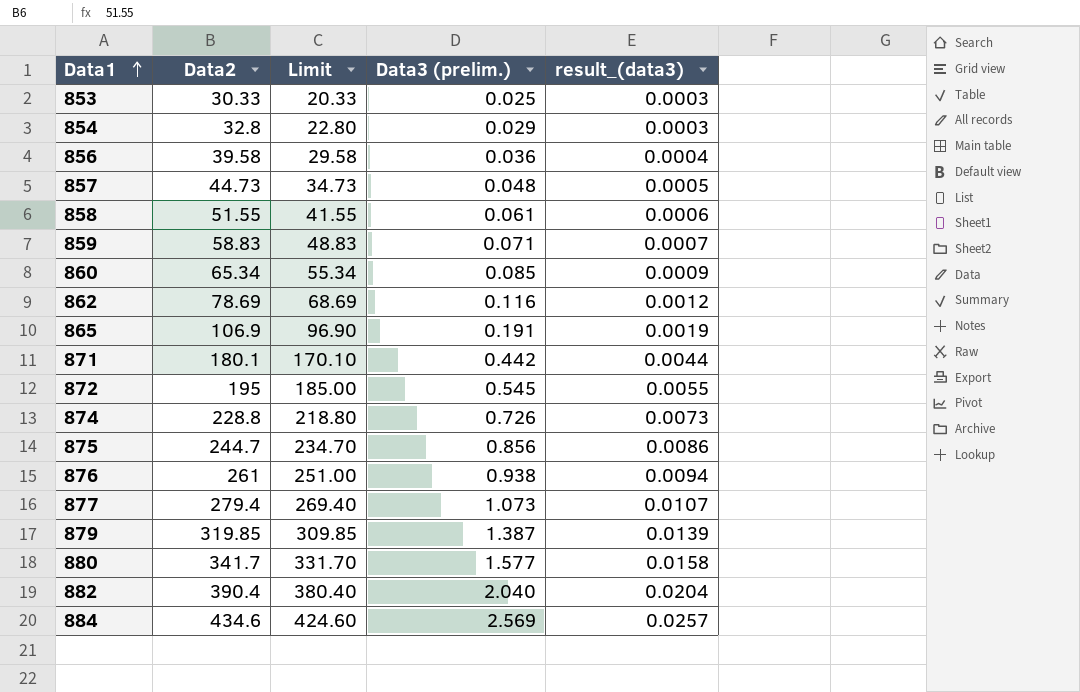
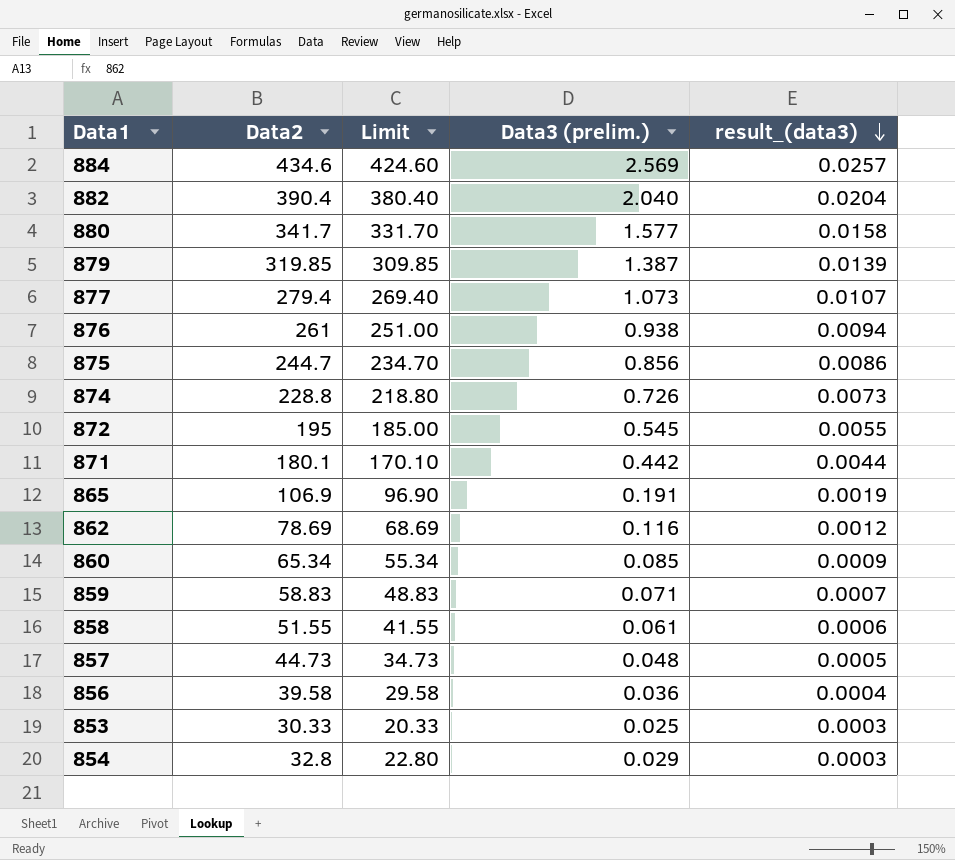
row order: Data1 ascending -> result_(data3) descending

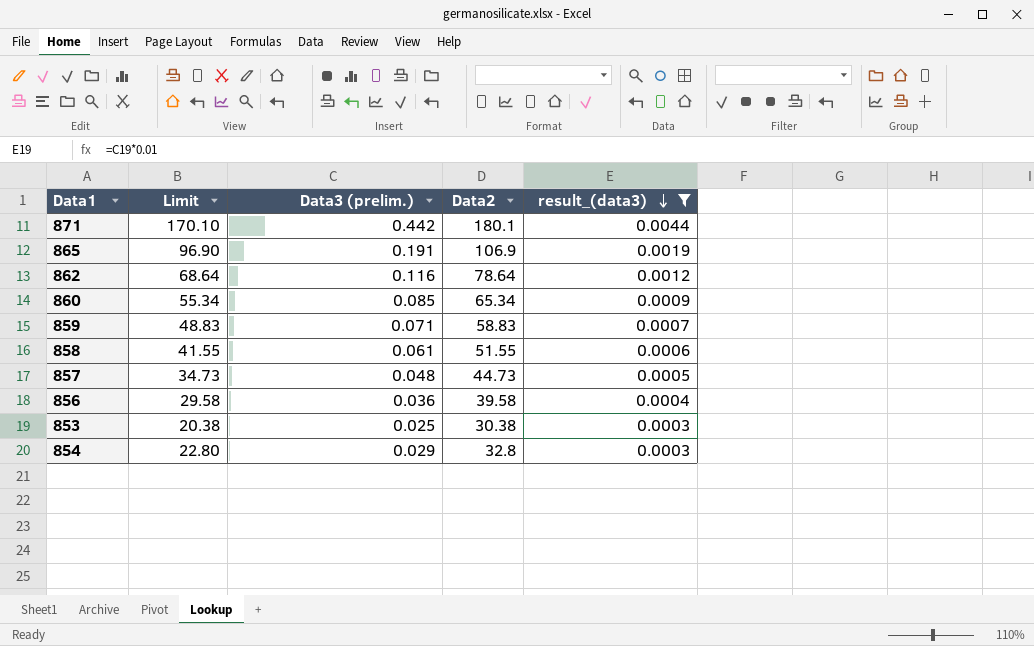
filter: none -> result_(data3) <= 0.0044
column Data2 | position: 2 -> 4
862 | Limit: 68.69 -> 68.64
862 | Data2: 78.69 -> 78.64
853 | Limit: 20.33 -> 20.38
853 | Data2: 30.33 -> 30.38

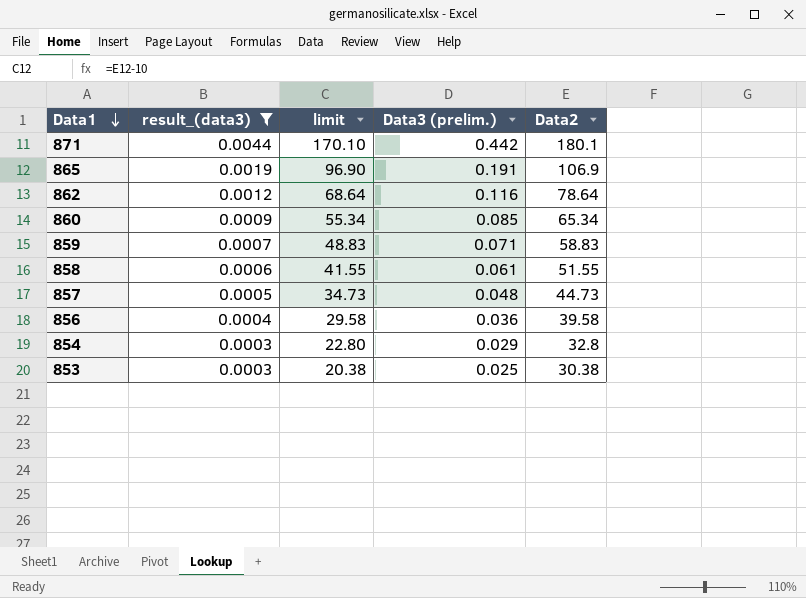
row order: result_(data3) descending -> Data1 descending
column result_(data3) | position: 5 -> 2
column name: Limit -> limit

